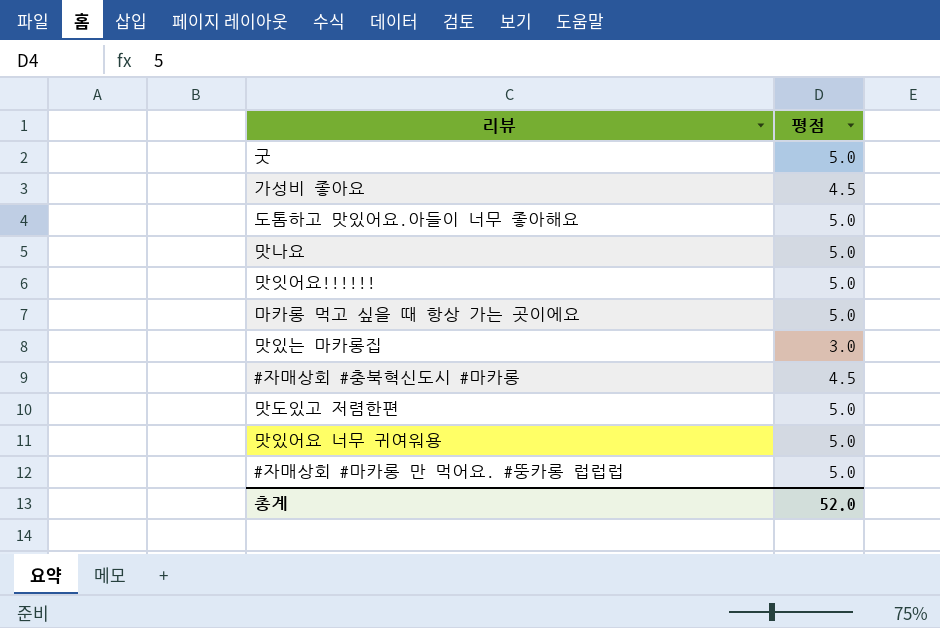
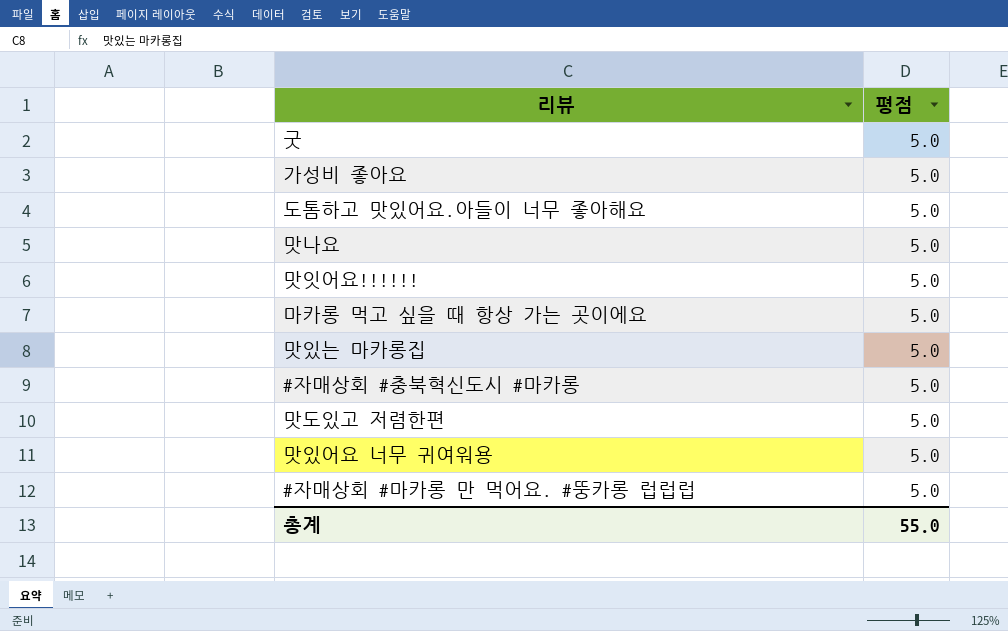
가성비 좋아요 | 평점: 4.5 -> 5.0
맛있는 마카롱집 | 평점: 3.0 -> 5.0
#자매상회 #충북혁신도시 #마카롱 | 평점: 4.5 -> 5.0
총계 | 평점: 52.0 -> 55.0

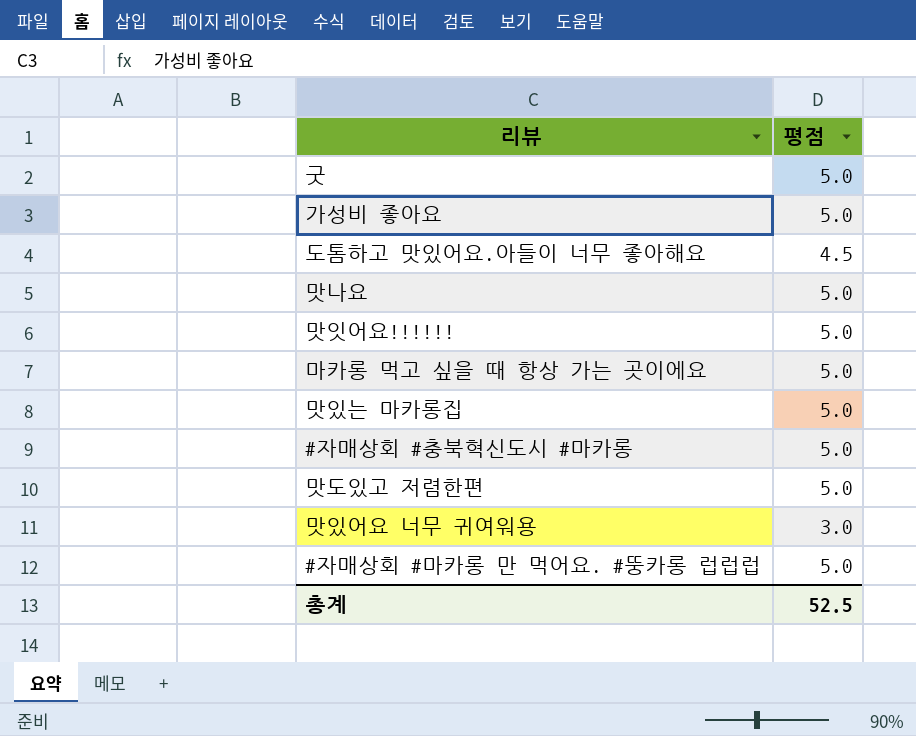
도톰하고 맛있어요.아들이 너무 좋아해요 | 평점: 5.0 -> 4.5
맛있어요 너무 귀여워용 | 평점: 5.0 -> 3.0
총계 | 평점: 55.0 -> 52.5

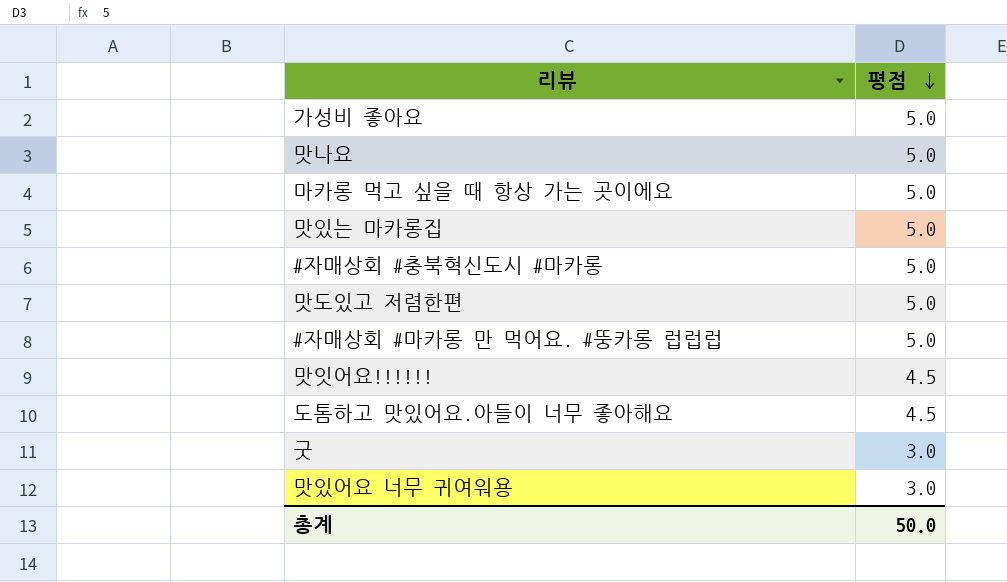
row order: none -> 평점 descending
맛잇어요!!!!!! | 평점: 5.0 -> 4.5
굿 | 평점: 5.0 -> 3.0
총계 | 평점: 52.5 -> 50.0

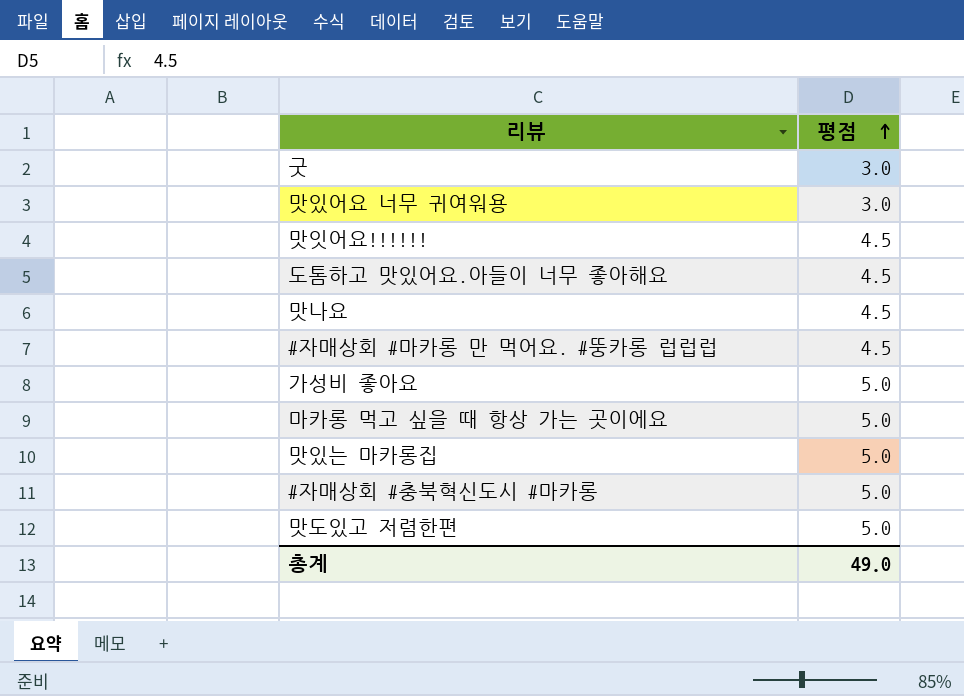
row order: 평점 descending -> 평점 ascending
맛나요 | 평점: 5.0 -> 4.5
#자매상회 #마카롱 만 먹어요. #뚱카롱 럽럽럽 | 평점: 5.0 -> 4.5
총계 | 평점: 50.0 -> 49.0

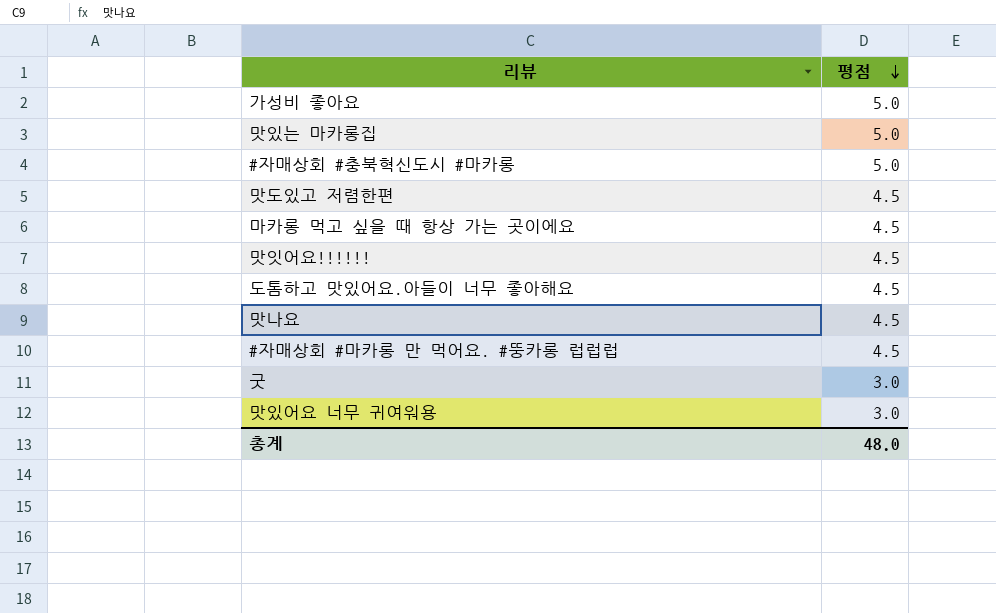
row order: 평점 ascending -> 평점 descending
맛도있고 저렴한편 | 평점: 5.0 -> 4.5
마카롱 먹고 싶을 때 항상 가는 곳이에요 | 평점: 5.0 -> 4.5
총계 | 평점: 49.0 -> 48.0

